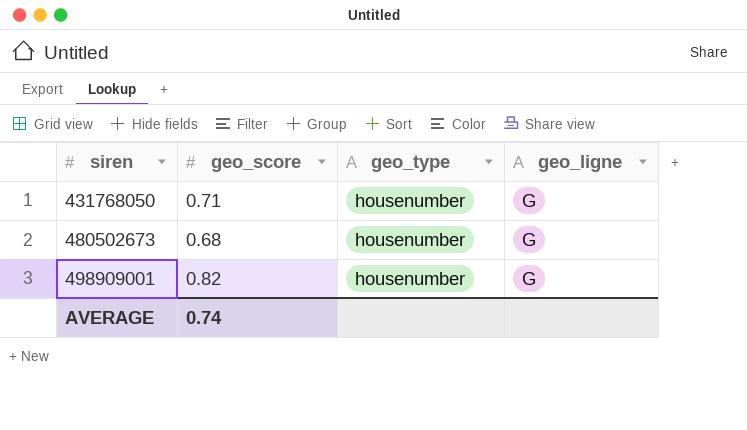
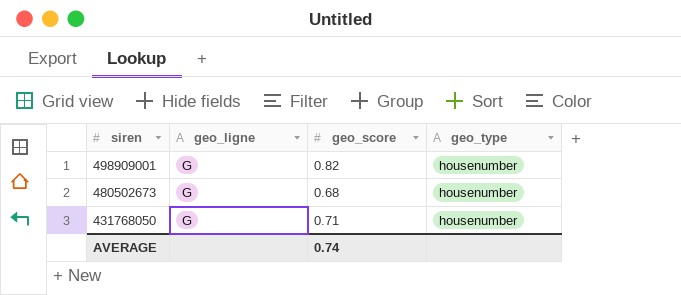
row order: siren ascending -> siren descending
column geo_ligne | position: 4 -> 2

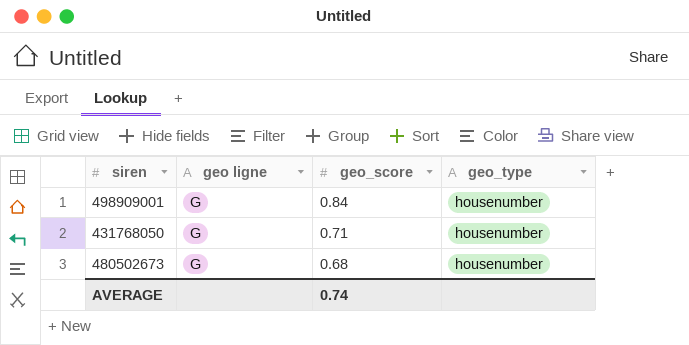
row order: siren descending -> geo_score descending
column name: geo_ligne -> geo ligne
498909001 | geo_score: 0.82 -> 0.84

